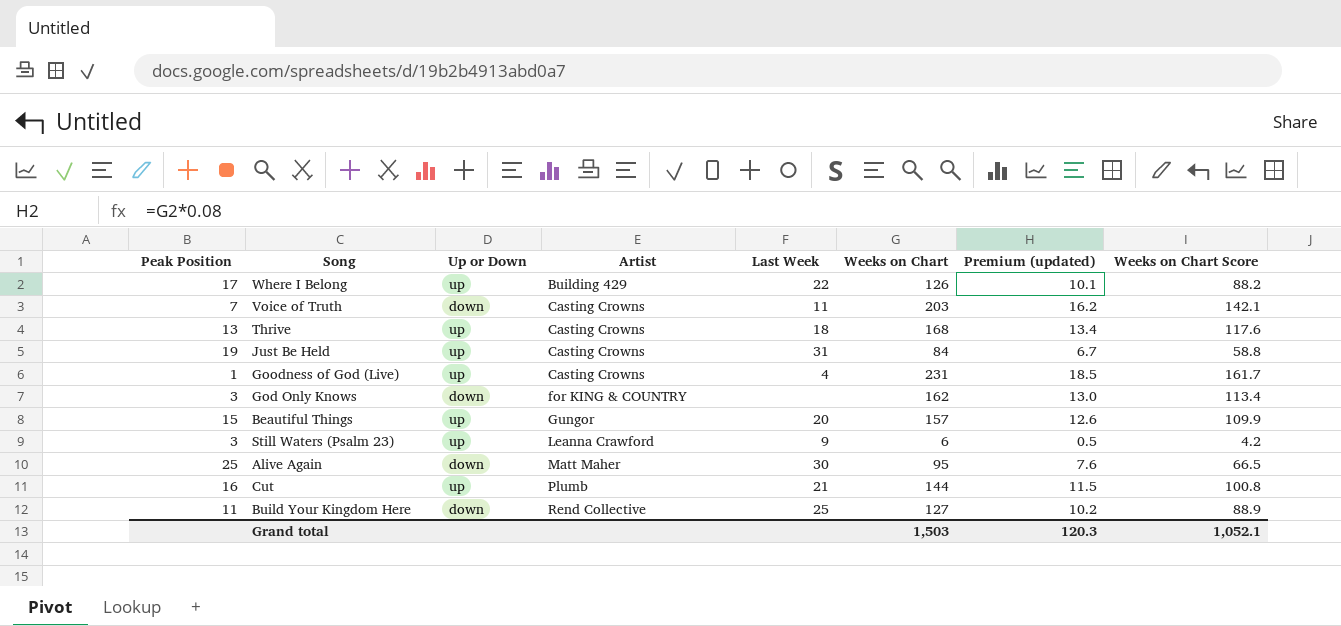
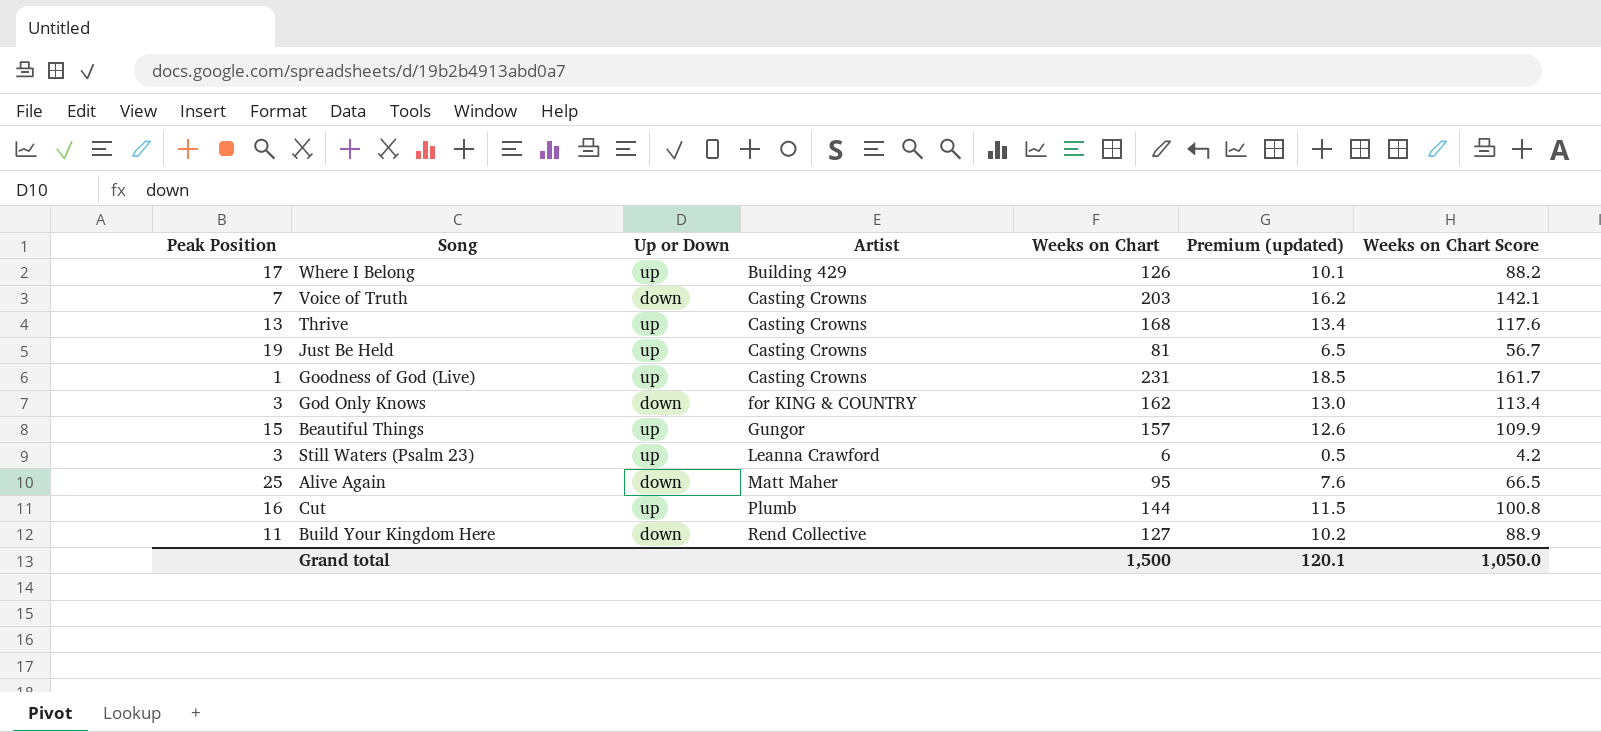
column Last Week | position: 5 -> none
Just Be Held | Weeks on Chart: 84 -> 81
Just Be Held | Premium (updated): 6.7 -> 6.5
Just Be Held | Weeks on Chart Score: 58.8 -> 56.7
Grand total | Weeks on Chart: 1,503 -> 1,500
Grand total | Premium (updated): 120.3 -> 120.1
Grand total | Weeks on Chart Score: 1,052.1 -> 1,050.0

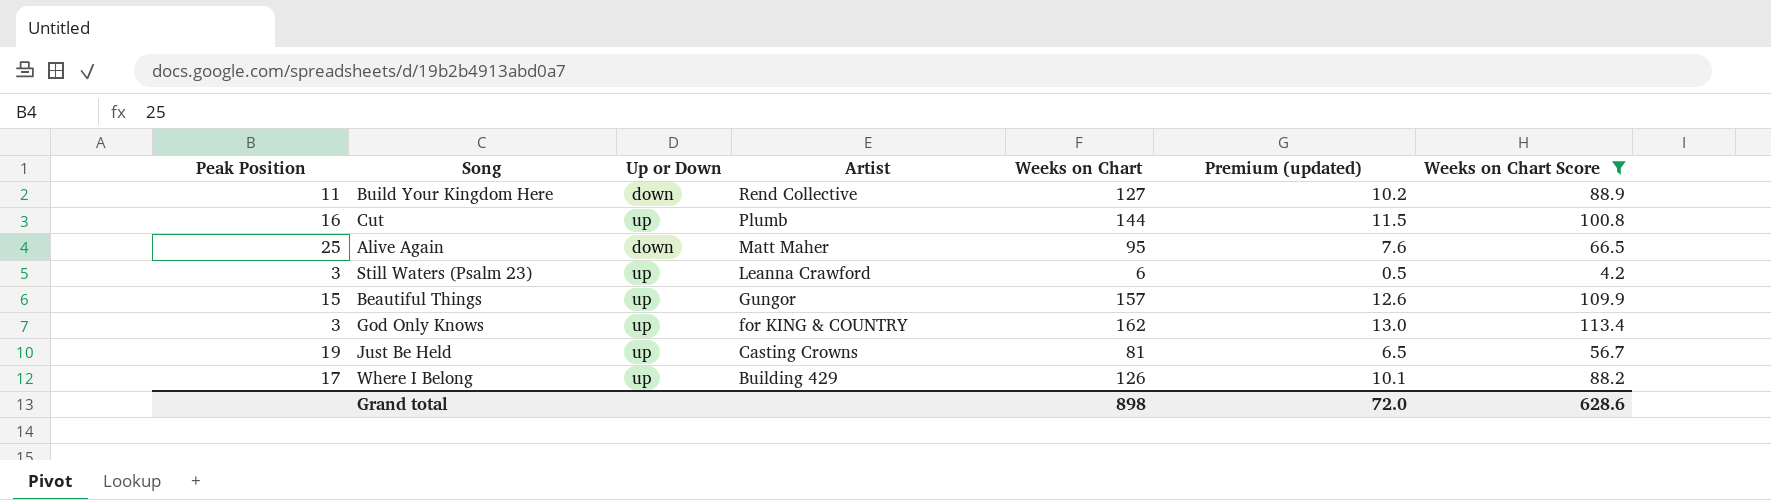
filter: none -> Weeks on Chart Score <= 113.4
row order: Artist ascending -> Artist descending
God Only Knows | Up or Down: down -> up
Grand total | Weeks on Chart: 1,500 -> 898
Grand total | Premium (updated): 120.1 -> 72.0
Grand total | Weeks on Chart Score: 1,050.0 -> 628.6

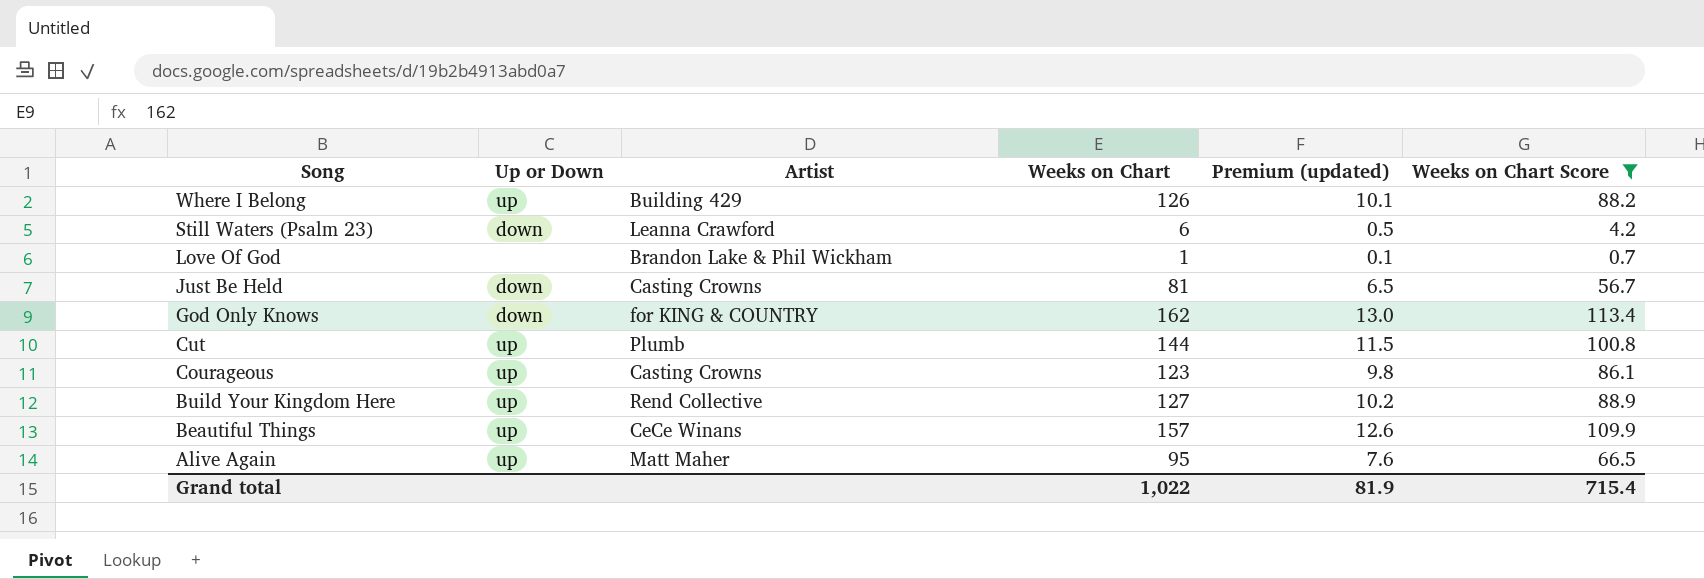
row order: Artist descending -> Song descending
column Peak Position | position: 1 -> none
Still Waters (Psalm 23) | Up or Down: up -> down
row Love Of God: none -> none | Brandon Lake & Phil Wickham | 1 | 0.1 | 0.7
Just Be Held | Up or Down: up -> down
God Only Knows | Up or Down: up -> down
row Courageous: none -> up | Casting Crowns | 123 | 9.8 | 86.1
Build Your Kingdom Here | Up or Down: down -> up
Beautiful Things | Artist: Gungor -> CeCe Winans
Alive Again | Up or Down: down -> up
Grand total | Weeks on Chart: 898 -> 1,022
Grand total | Premium (updated): 72.0 -> 81.9
Grand total | Weeks on Chart Score: 628.6 -> 715.4

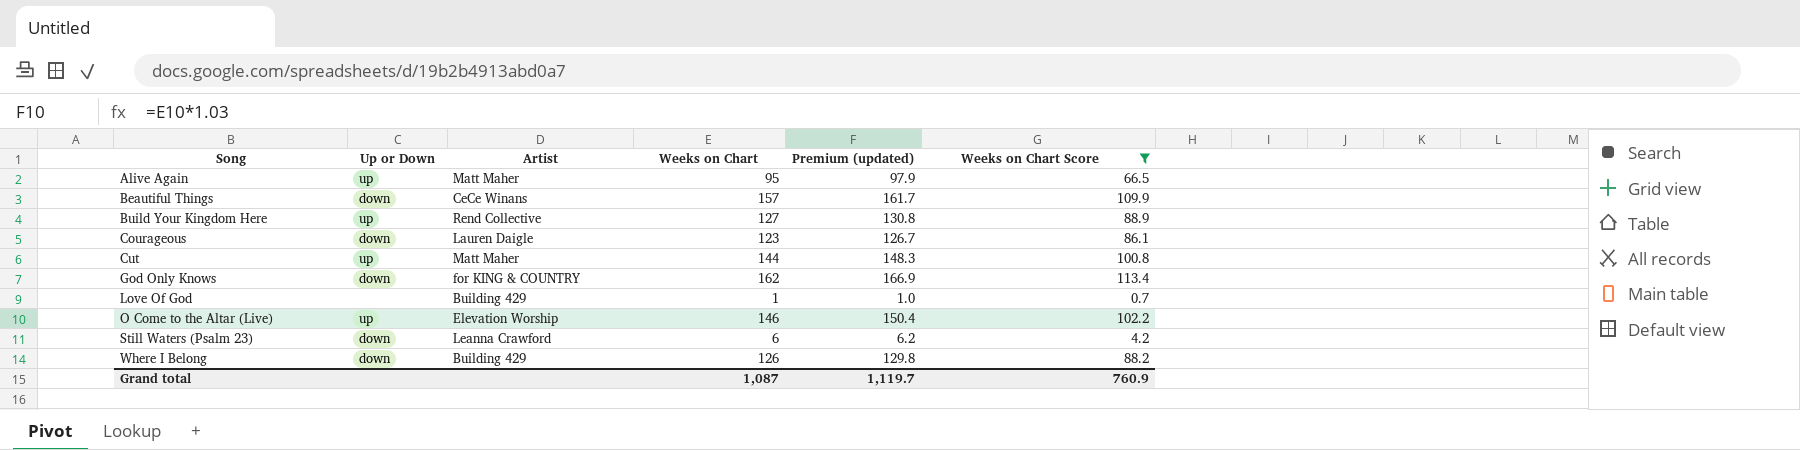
row order: Song descending -> Song ascending
column Premium (updated) | formula: [Weeks on Chart] * 0.08 -> [Weeks on Chart] * 1.03
row Just Be Held: down | Casting Crowns | 81 | 6.5 | 56.7 -> none
Beautiful Things | Up or Down: up -> down
Courageous | Up or Down: up -> down
Courageous | Artist: Casting Crowns -> Lauren Daigle
Cut | Artist: Plumb -> Matt Maher
Love Of God | Artist: Brandon Lake & Phil Wickham -> Building 429
row O Come to the Altar (Live): none -> up | Elevation Worship | 146 | 150.4 | 102.2
Where I Belong | Up or Down: up -> down
Grand total | Weeks on Chart: 1,022 -> 1,087
Grand total | Premium (updated): 81.9 -> 1,119.7
Grand total | Weeks on Chart Score: 715.4 -> 760.9

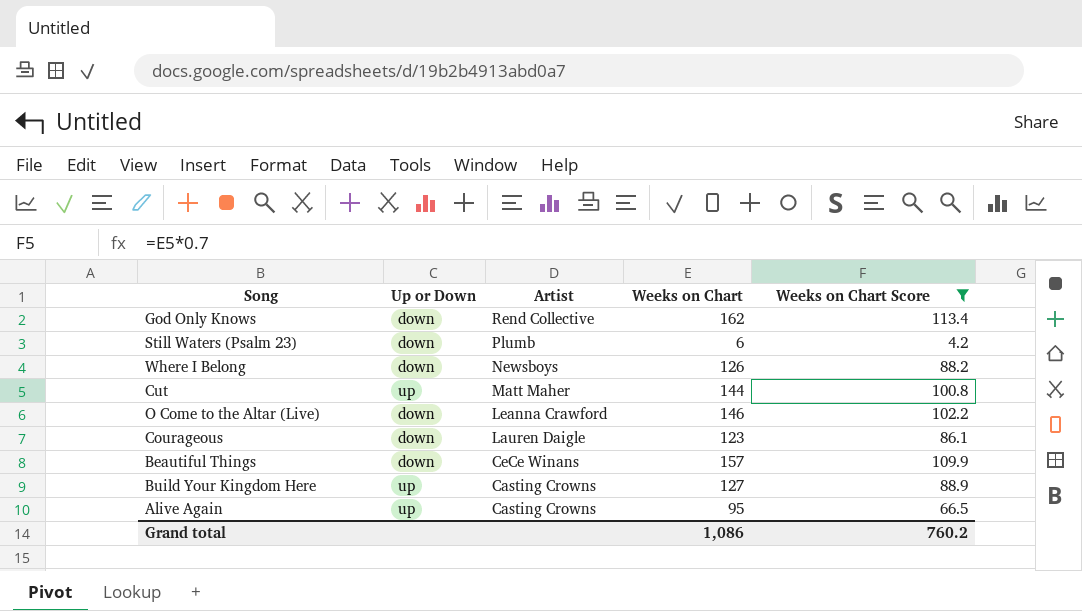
row order: Song ascending -> Artist descending
column Premium (updated) | formula: [Weeks on Chart] * 1.03 -> none
row Love Of God: none | Building 429 | 1 | 1.0 | 0.7 -> none
God Only Knows | Artist: for KING & COUNTRY -> Rend Collective
Still Waters (Psalm 23) | Artist: Leanna Crawford -> Plumb
Where I Belong | Artist: Building 429 -> Newsboys
O Come to the Altar (Live) | Up or Down: up -> down
O Come to the Altar (Live) | Artist: Elevation Worship -> Leanna Crawford
Build Your Kingdom Here | Artist: Rend Collective -> Casting Crowns
Alive Again | Artist: Matt Maher -> Casting Crowns
Grand total | Weeks on Chart: 1,087 -> 1,086
Grand total | Weeks on Chart Score: 760.9 -> 760.2

